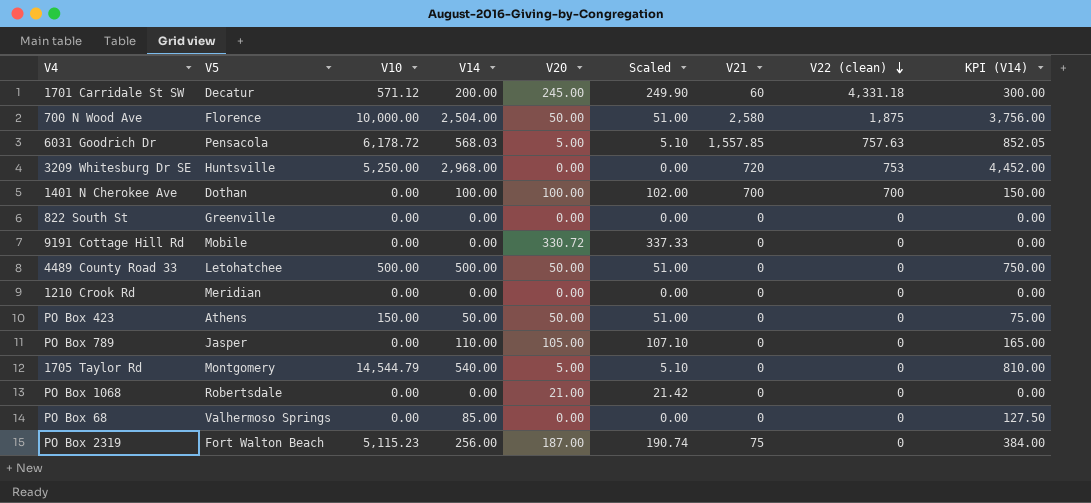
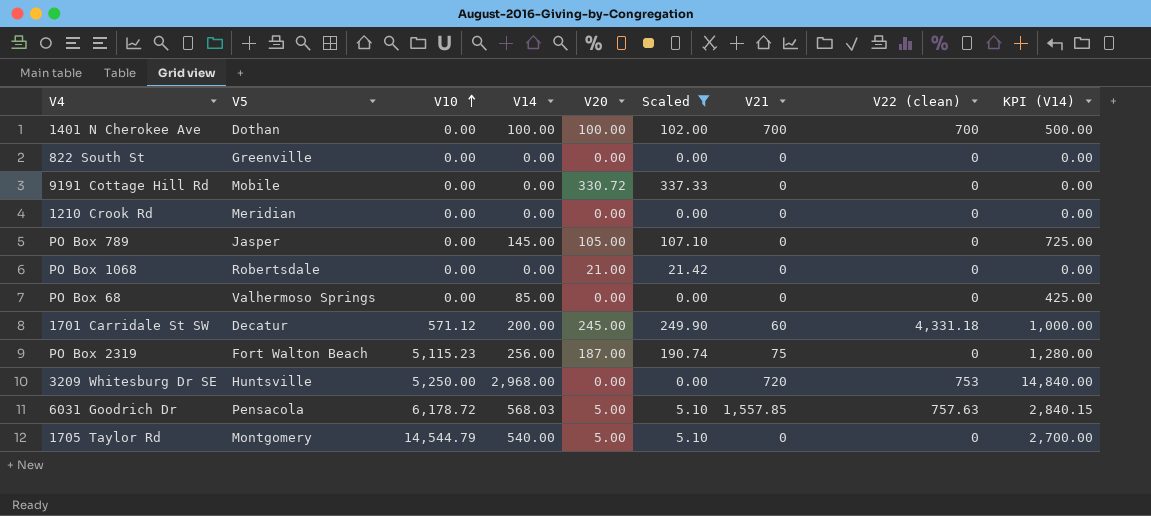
filter: none -> Scaled != 51.00
row order: V22 (clean) descending -> V10 ascending
column KPI (V14) | formula: [V14] * 1.5 -> [V14] * 5
PO Box 789 | V14: 110.00 -> 145.00

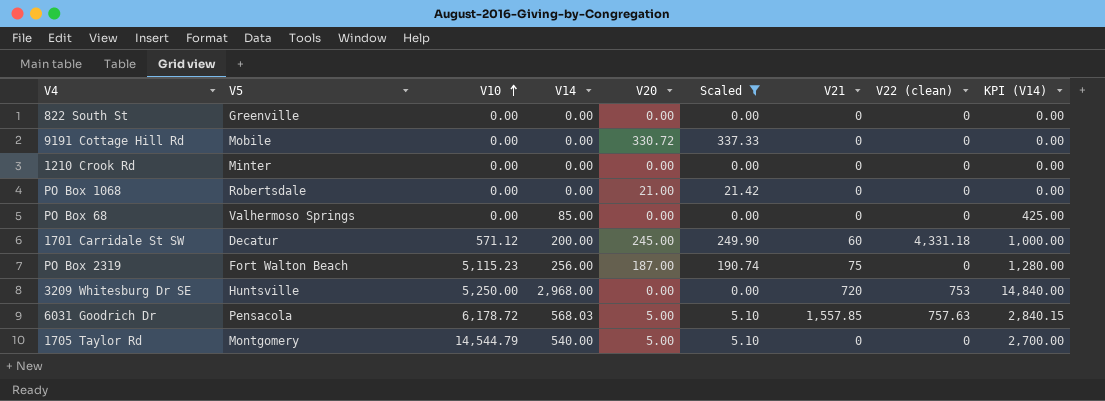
row 1401 N Cherokee Ave: Dothan | 0.00 | 100.00 | 100.00 | 102.00 | 700 | 700 | 500.00 -> none
row PO Box 789: Jasper | 0.00 | 145.00 | 105.00 | 107.10 | 0 | 0 | 725.00 -> none
1210 Crook Rd | V5: Meridian -> Minter

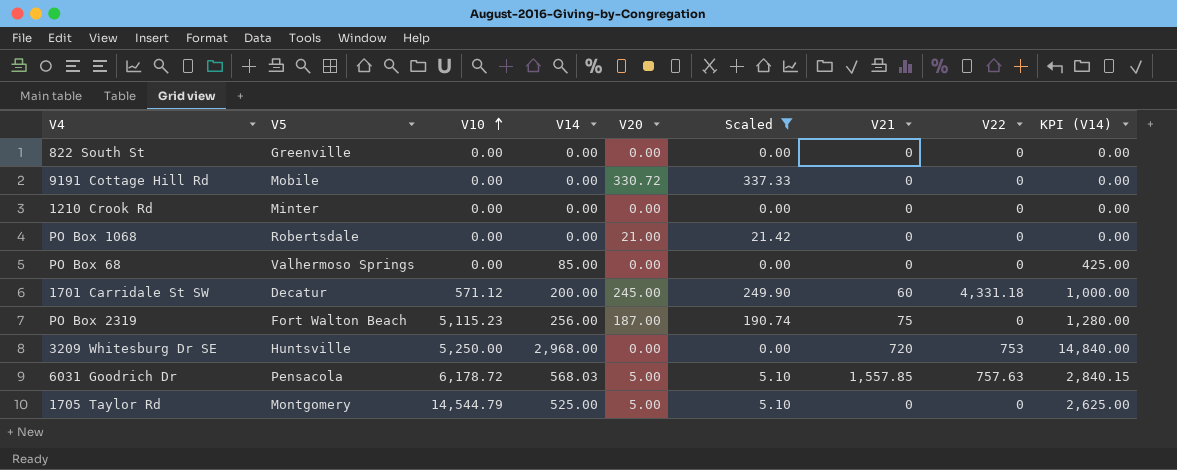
column name: V22 (clean) -> V22
1705 Taylor Rd | V14: 540.00 -> 525.00
1705 Taylor Rd | KPI (V14): 2,700.00 -> 2,625.00

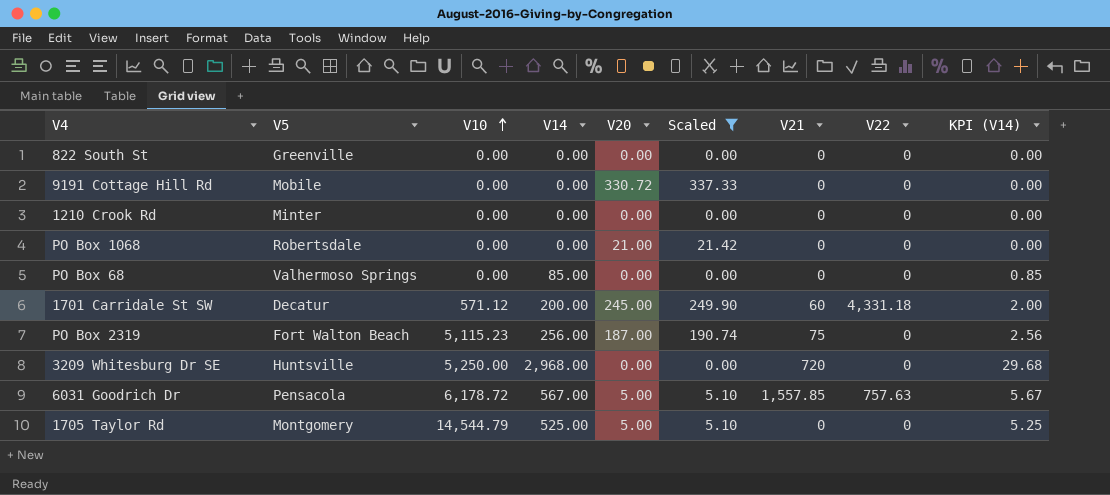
column KPI (V14) | formula: [V14] * 5 -> [V14] * 0.01
3209 Whitesburg Dr SE | V22: 753 -> 0
6031 Goodrich Dr | V14: 568.03 -> 567.00

